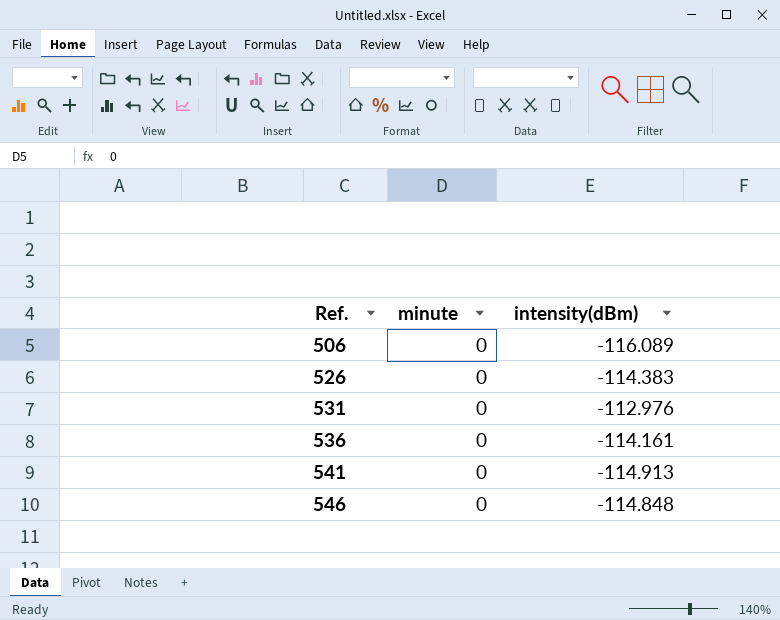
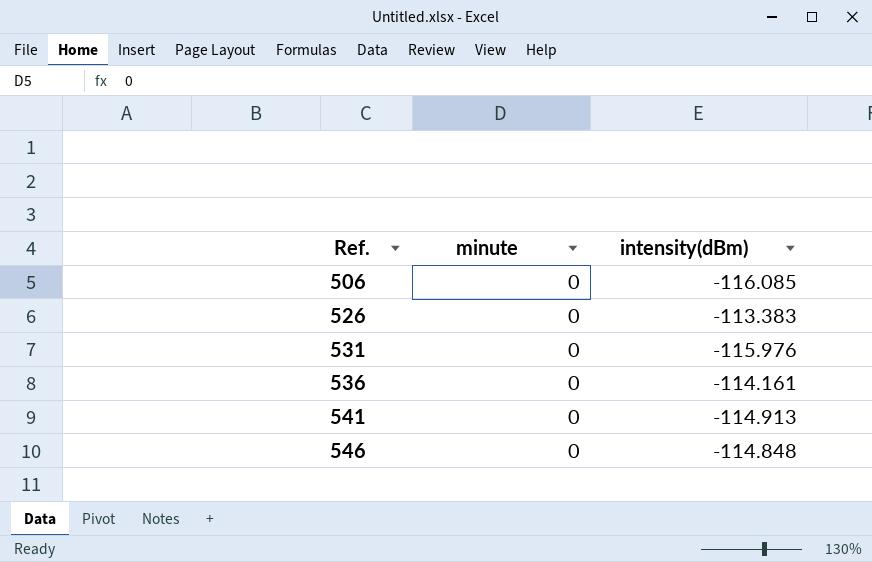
506 | intensity(dBm): -116.089 -> -116.085
526 | intensity(dBm): -114.383 -> -113.383
531 | intensity(dBm): -112.976 -> -115.976

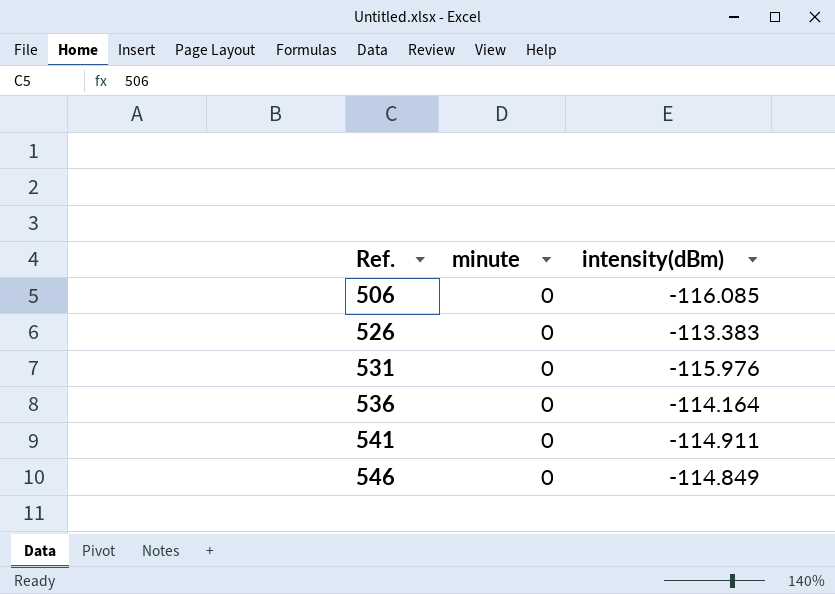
536 | intensity(dBm): -114.161 -> -114.164
541 | intensity(dBm): -114.913 -> -114.911
546 | intensity(dBm): -114.848 -> -114.849

